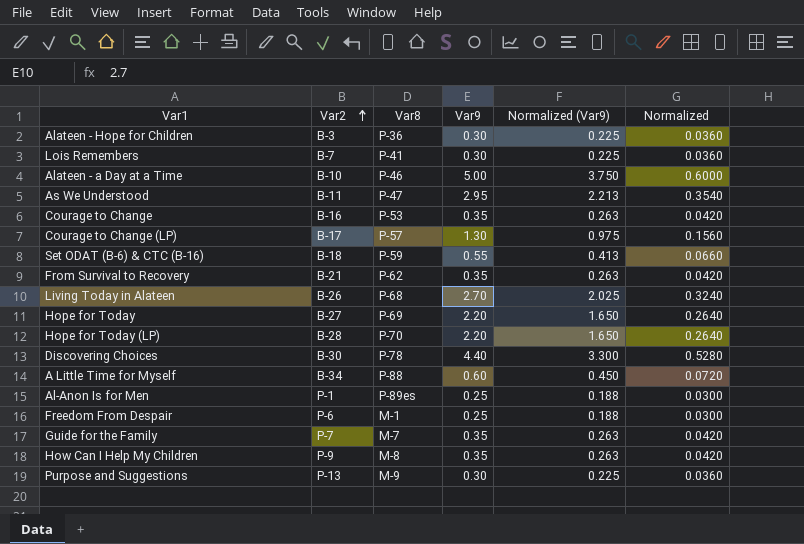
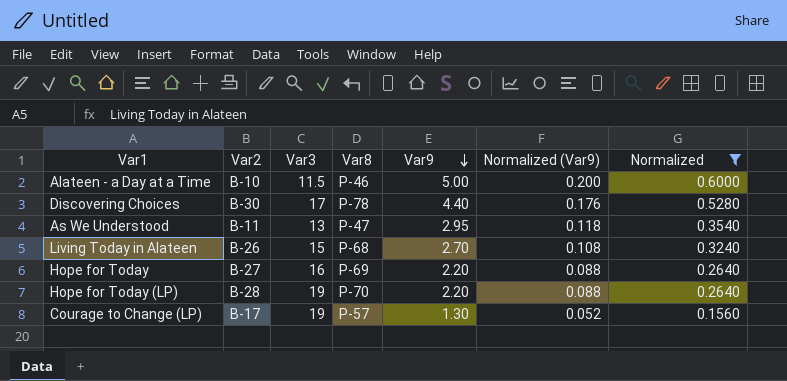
filter: none -> Normalized >= 0.1560
row order: Var2 ascending -> Var9 descending
column Var3 | position: none -> 3
column Normalized (Var9) | formula: [Var9] * 0.75 -> [Var9] * 0.04

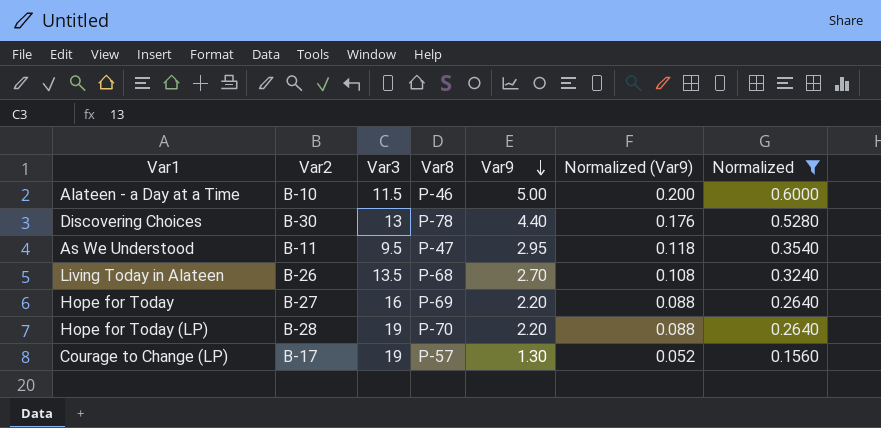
Discovering Choices | Var3: 17 -> 13
As We Understood | Var3: 13 -> 9.5
Living Today in Alateen | Var3: 15 -> 13.5

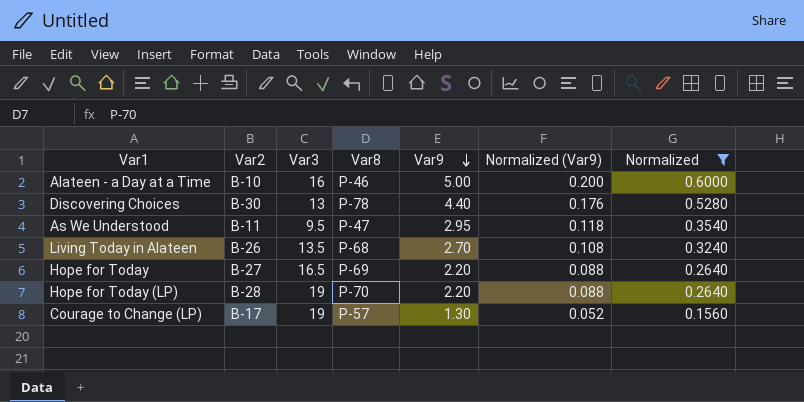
Alateen - a Day at a Time | Var3: 11.5 -> 16
Hope for Today | Var3: 16 -> 16.5

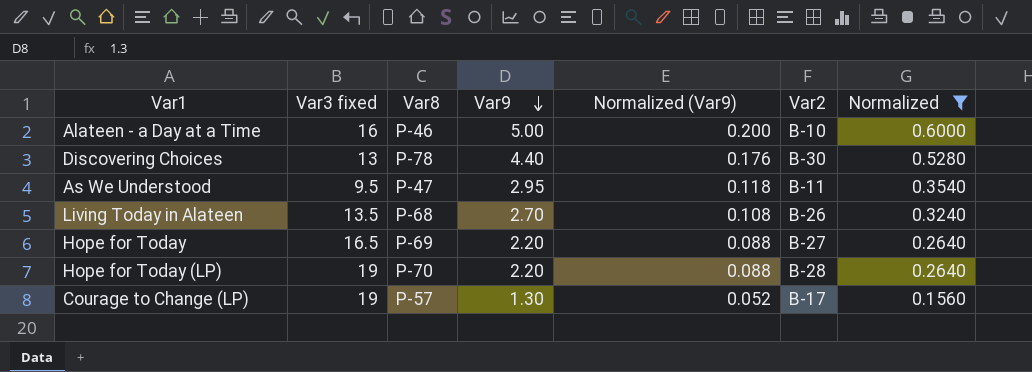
column name: Var3 -> Var3 fixed
column Var2 | position: 2 -> 6

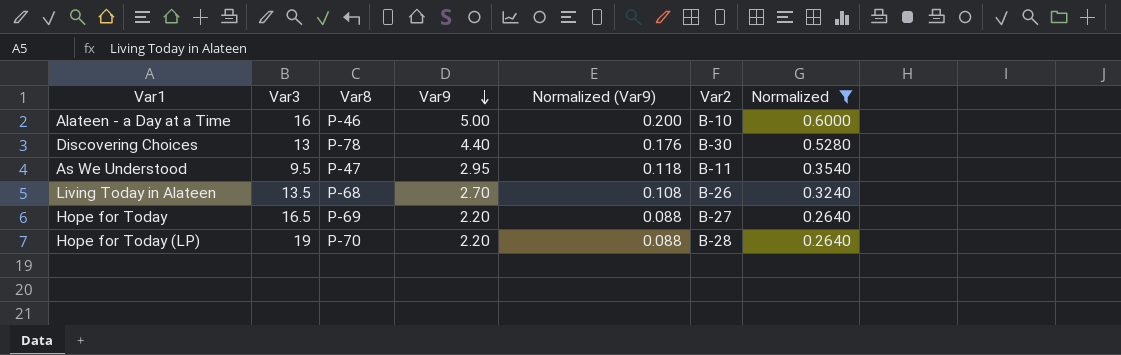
column name: Var3 fixed -> Var3
row Courage to Change (LP): 19 | P-57 | 1.30 | 0.052 | B-17 | 0.1560 -> none

